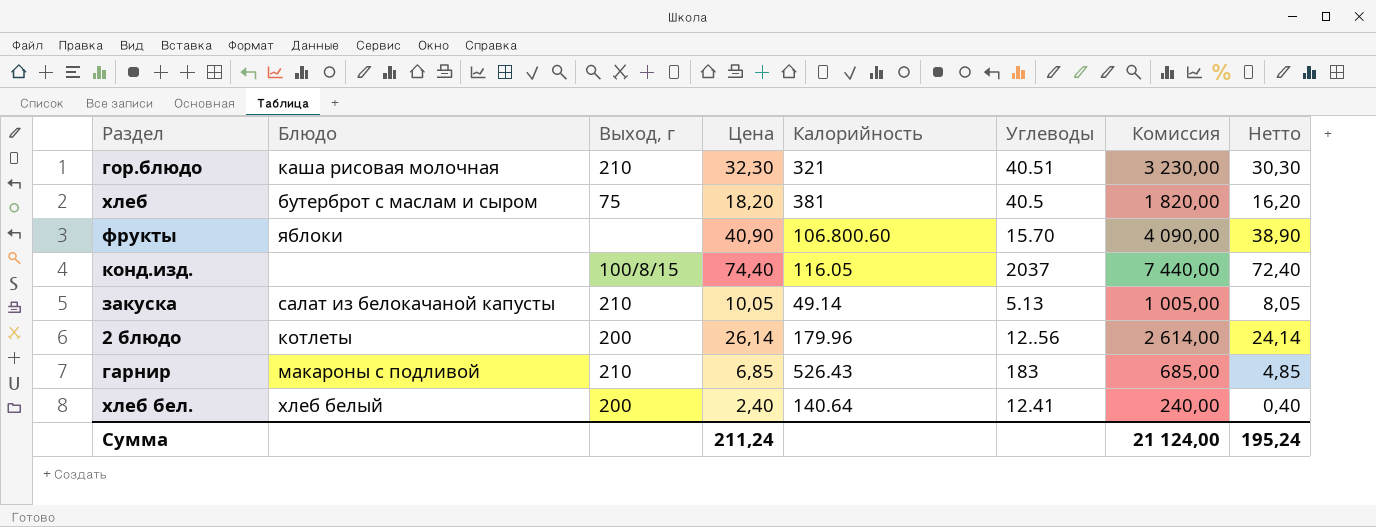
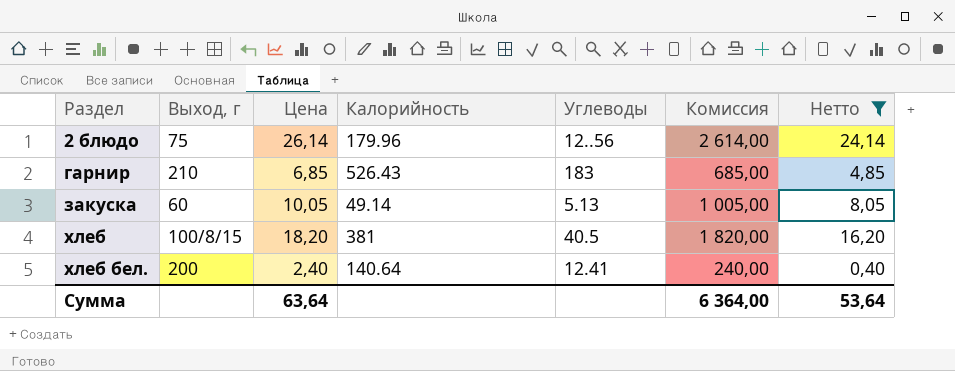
filter: none -> Нетто <= 24,14
row order: none -> Раздел ascending
column Блюдо | position: 2 -> none
2 блюдо | Выход, г: 200 -> 75
закуска | Выход, г: 210 -> 60
хлеб | Выход, г: 75 -> 100/8/15
Сумма | Цена: 211,24 -> 63,64
Сумма | Комиссия: 21 124,00 -> 6 364,00
Сумма | Нетто: 195,24 -> 53,64

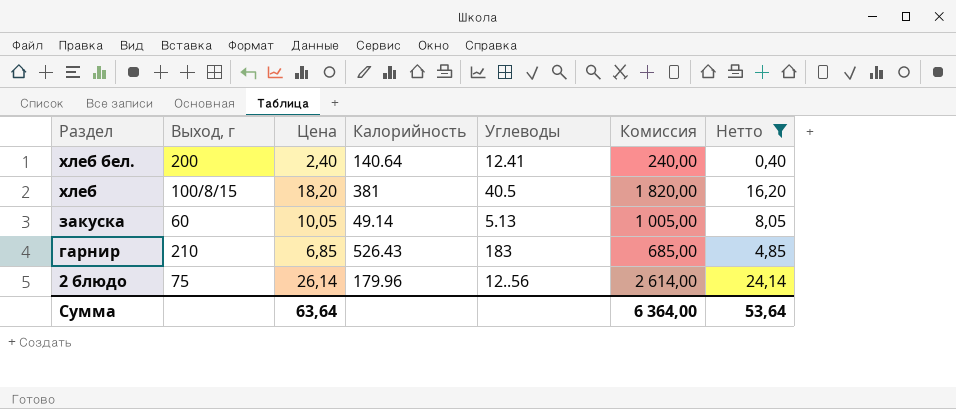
row order: Раздел ascending -> Раздел descending

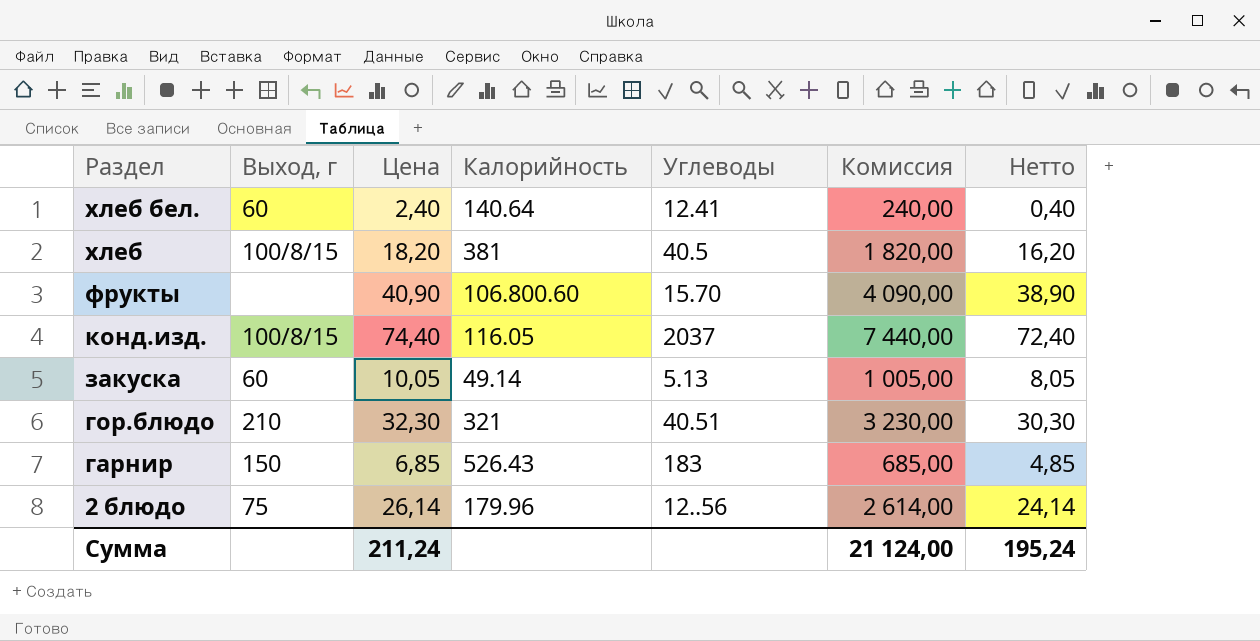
filter: Нетто <= 24,14 -> none
хлеб бел. | Выход, г: 200 -> 60
гарнир | Выход, г: 210 -> 150
Сумма | Цена: 63,64 -> 211,24
Сумма | Комиссия: 6 364,00 -> 21 124,00
Сумма | Нетто: 53,64 -> 195,24

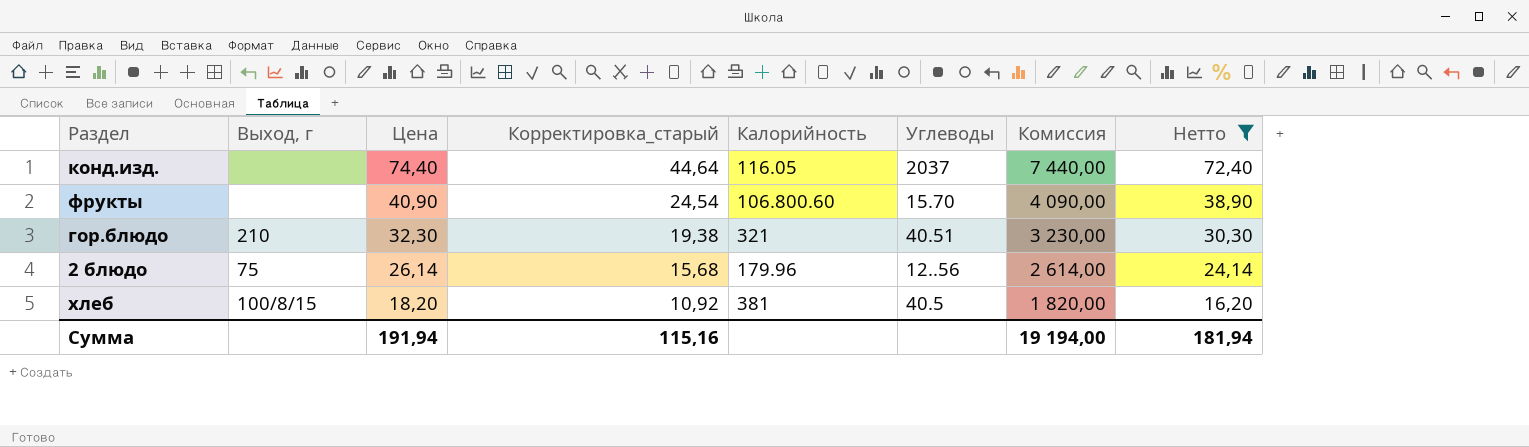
filter: none -> Нетто >= 16,20
row order: Раздел descending -> Цена descending
column Корректировка_старый | formula: none -> [Цена] * 0,6
конд.изд. | Выход, г: 100/8/15 -> none
Сумма | Цена: 211,24 -> 191,94
Сумма | Комиссия: 21 124,00 -> 19 194,00
Сумма | Нетто: 195,24 -> 181,94

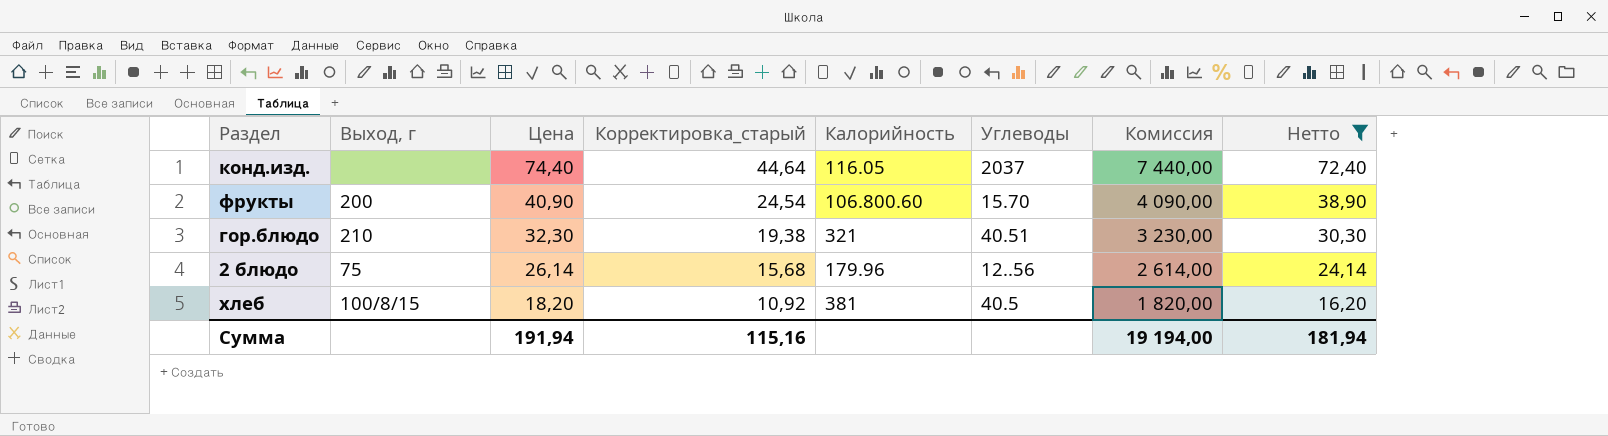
фрукты | Выход, г: none -> 200

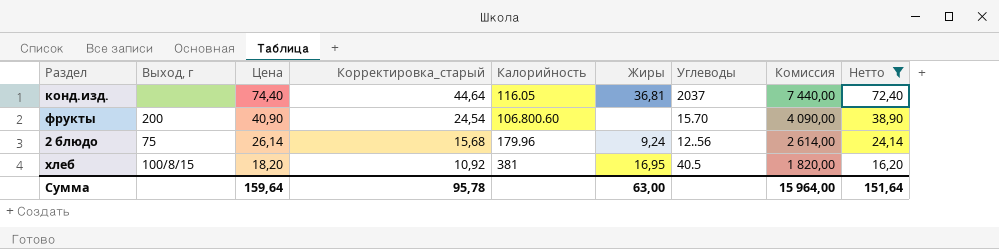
column Жиры | position: none -> 6
row гор.блюдо: 210 | 32,30 | 19,38 | 321 | 40.51 | 3 230,00 | 30,30 -> none
Сумма | Цена: 191,94 -> 159,64
Сумма | Корректировка_старый: 115,16 -> 95,78
Сумма | Комиссия: 19 194,00 -> 15 964,00
Сумма | Нетто: 181,94 -> 151,64

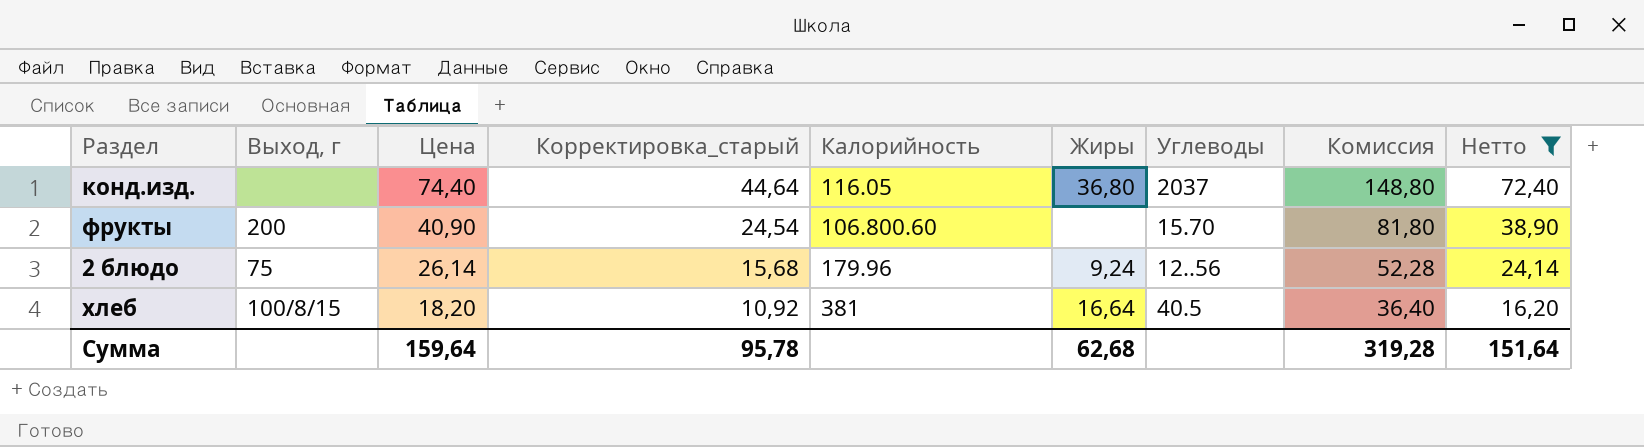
column Комиссия | formula: [Цена] * 100 -> [Цена] * 2
конд.изд. | Жиры: 36,81 -> 36,80
хлеб | Жиры: 16,95 -> 16,64
Сумма | Жиры: 63,00 -> 62,68
Сумма | Комиссия: 15 964,00 -> 319,28

